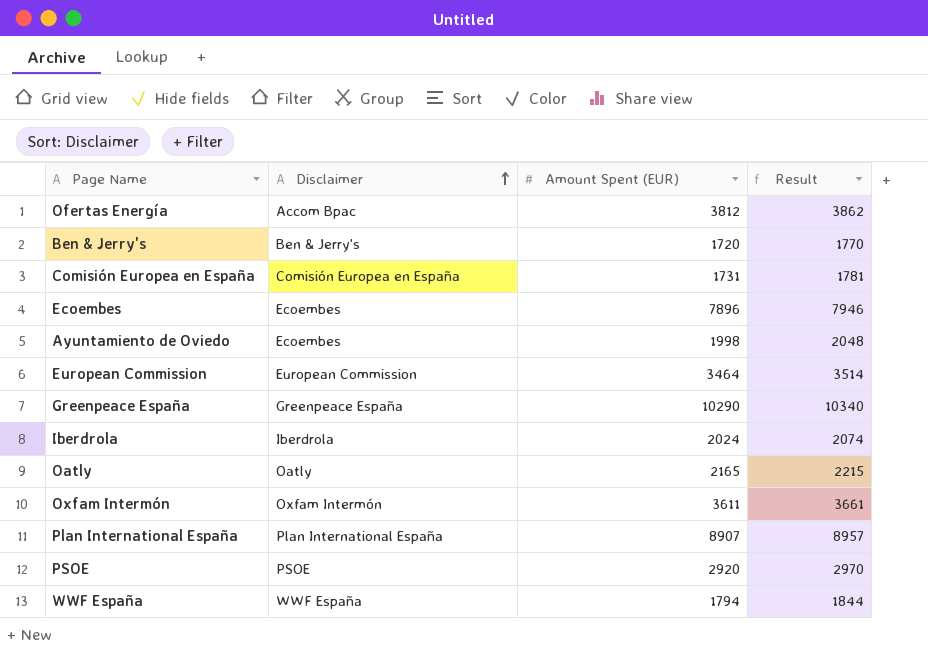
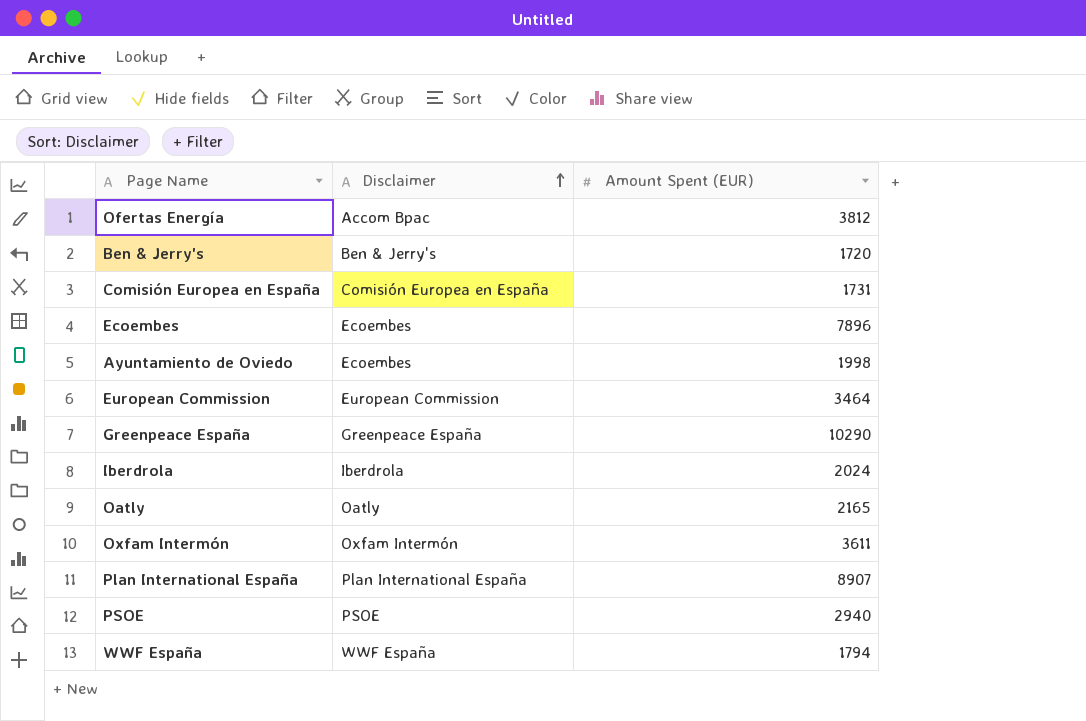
column Result | formula: [Amount Spent (EUR)] + 50 -> none
PSOE | Amount Spent (EUR): 2920 -> 2940

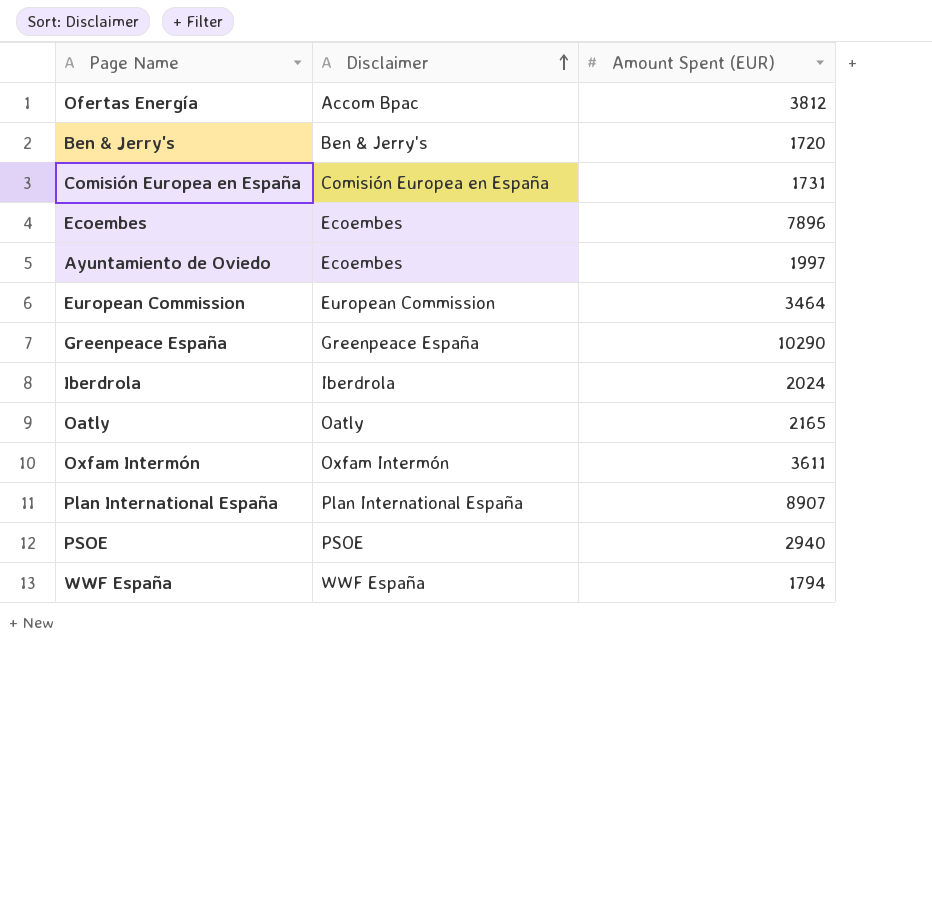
Ayuntamiento de Oviedo | Amount Spent (EUR): 1998 -> 1997

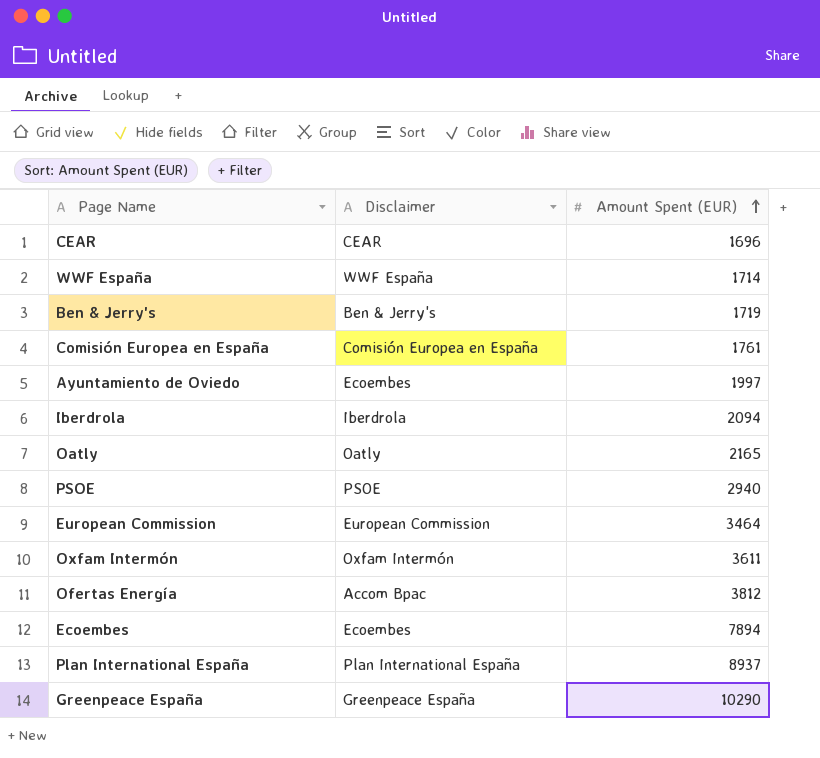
row order: Disclaimer ascending -> Amount Spent (EUR) ascending
row CEAR: none -> CEAR | 1696
WWF España | Amount Spent (EUR): 1794 -> 1714
Ben & Jerry's | Amount Spent (EUR): 1720 -> 1719
Comisión Europea en España | Amount Spent (EUR): 1731 -> 1761
Iberdrola | Amount Spent (EUR): 2024 -> 2094
Ecoembes | Amount Spent (EUR): 7896 -> 7894
Plan International España | Amount Spent (EUR): 8907 -> 8937

